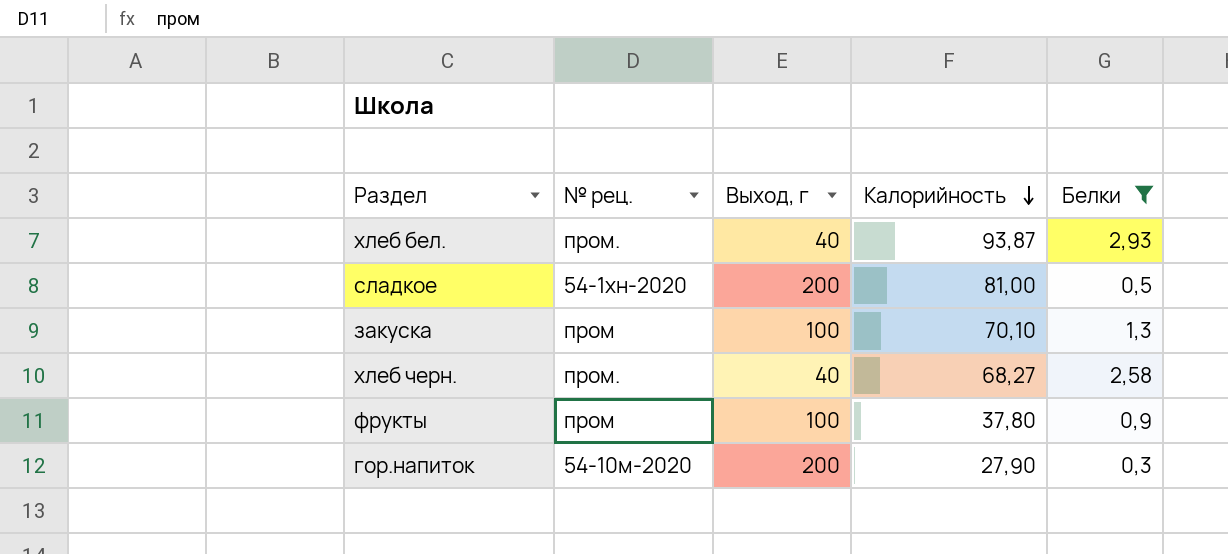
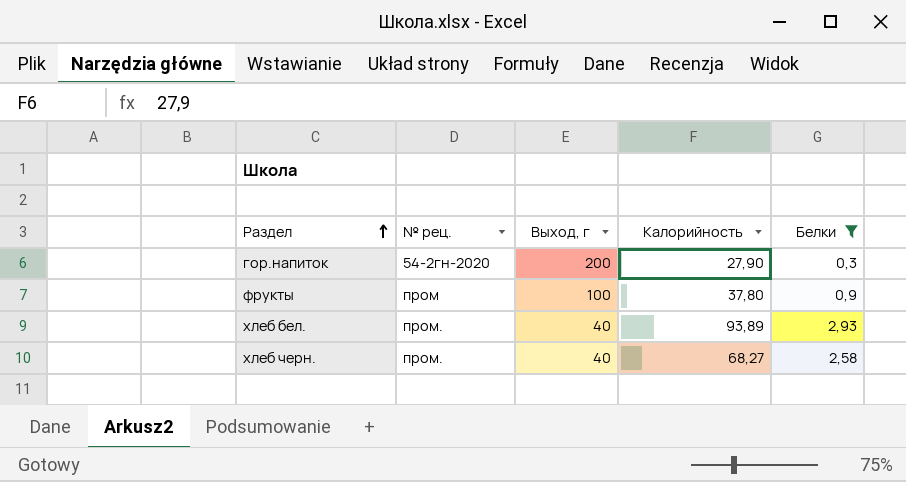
row order: Калорийность descending -> Раздел ascending
row сладкое: 54-1хн-2020 | 200 | 81,00 | 0,5 -> none
row закуска: пром | 100 | 70,10 | 1,3 -> none
гор.напиток | № рец.: 54-10м-2020 -> 54-2гн-2020
хлеб бел. | Калорийность: 93,87 -> 93,89

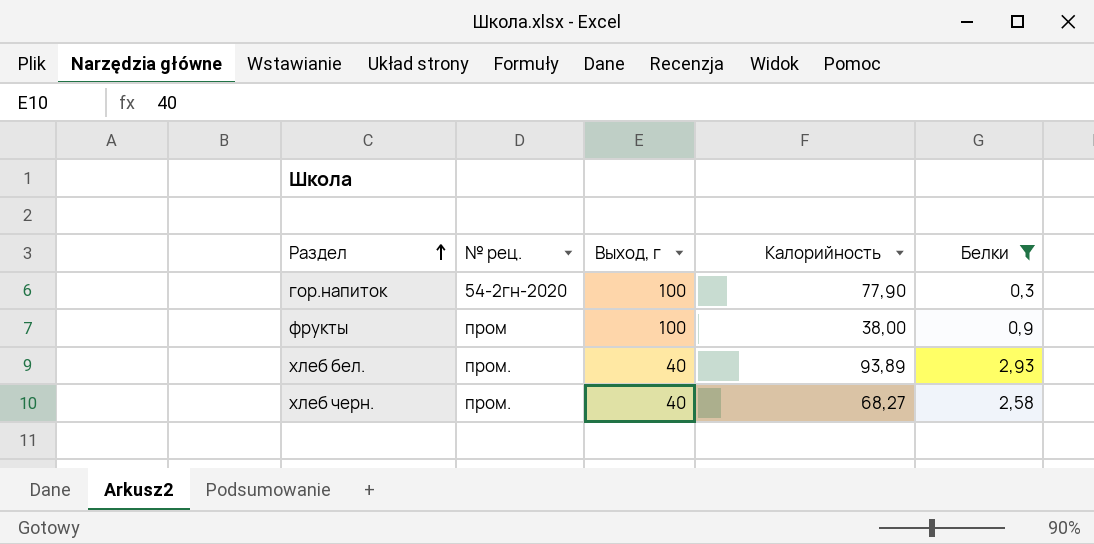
гор.напиток | Выход, г: 200 -> 100
гор.напиток | Калорийность: 27,90 -> 77,90
фрукты | Калорийность: 37,80 -> 38,00

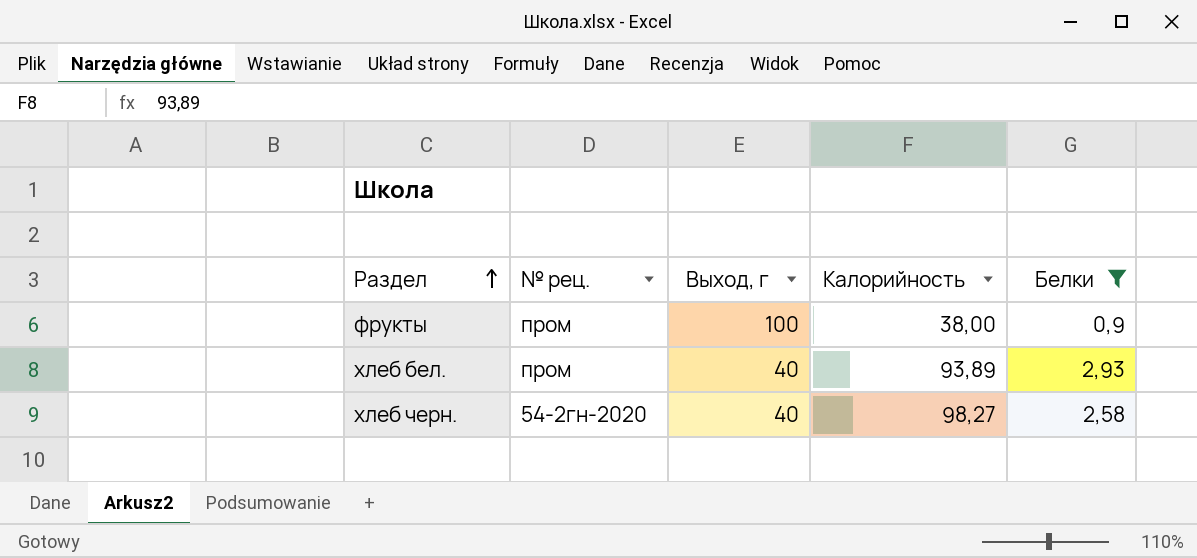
row гор.напиток: 54-2гн-2020 | 100 | 77,90 | 0,3 -> none
хлеб бел. | № рец.: пром. -> пром
хлеб черн. | № рец.: пром. -> 54-2гн-2020
хлеб черн. | Калорийность: 68,27 -> 98,27

